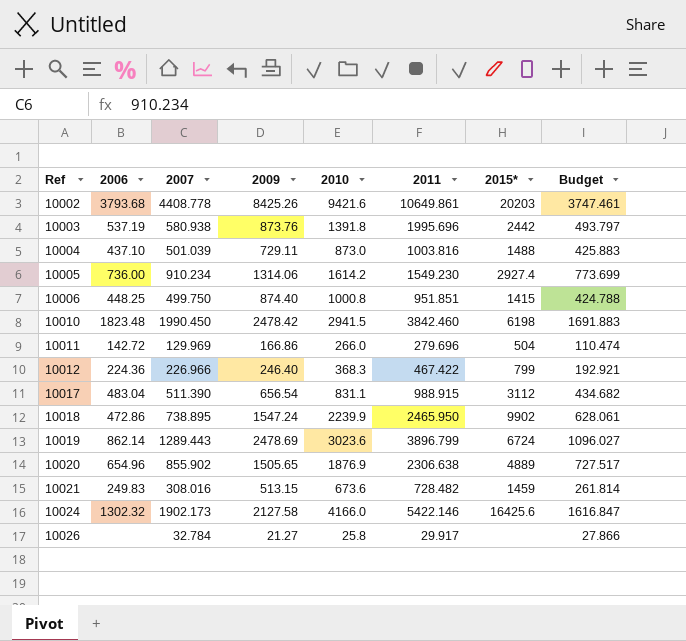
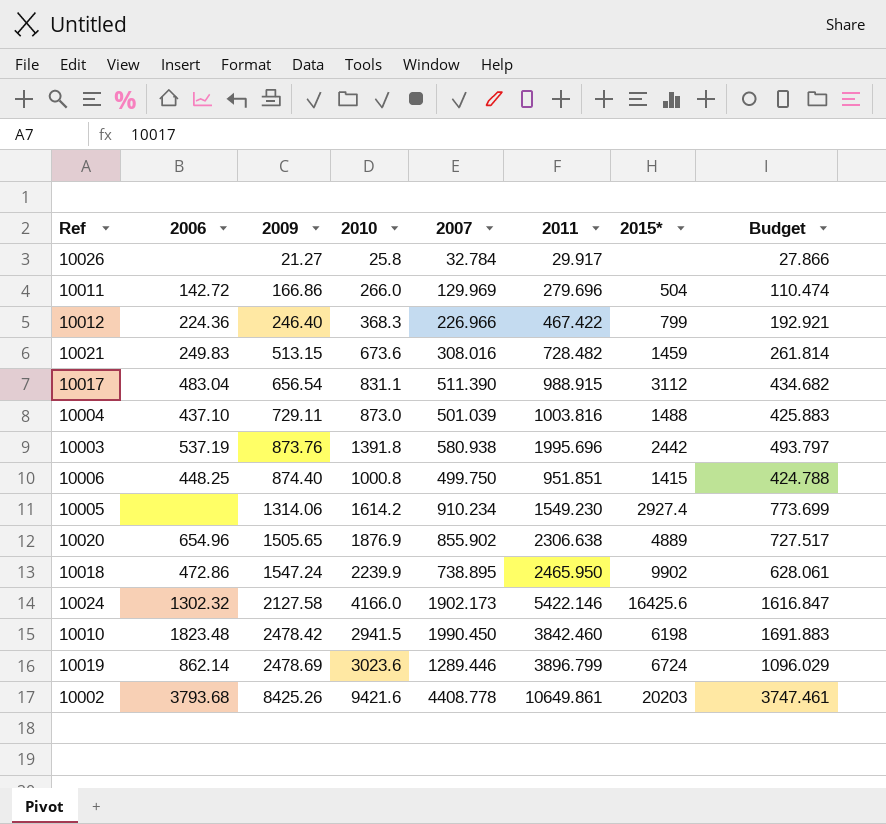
row order: Ref ascending -> 2009 ascending
column 2007 | position: 3 -> 5
10005 | 2006: 736.00 -> none
10019 | 2007: 1289.443 -> 1289.446
10019 | Budget: 1096.027 -> 1096.029

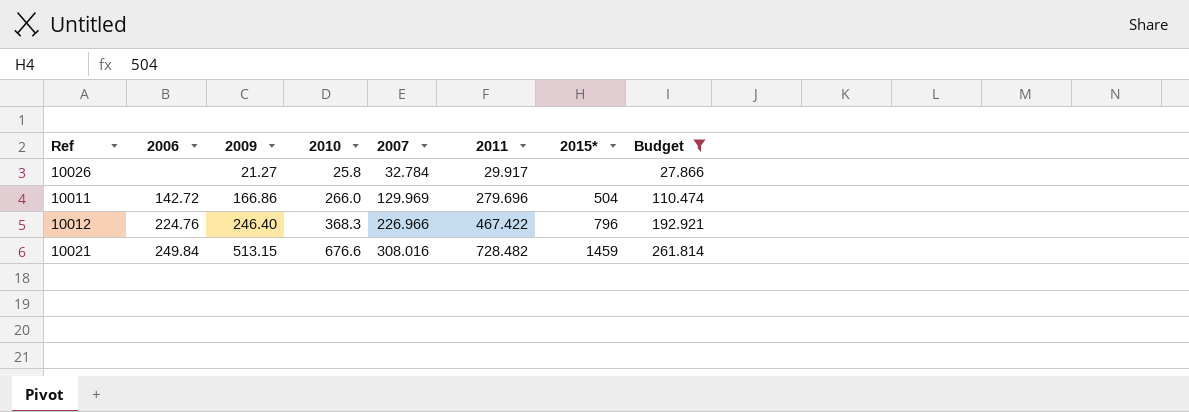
filter: none -> Budget <= 261.814
10012 | 2006: 224.36 -> 224.76
10012 | 2015*: 799 -> 796
10021 | 2006: 249.83 -> 249.84
10021 | 2010: 673.6 -> 676.6

